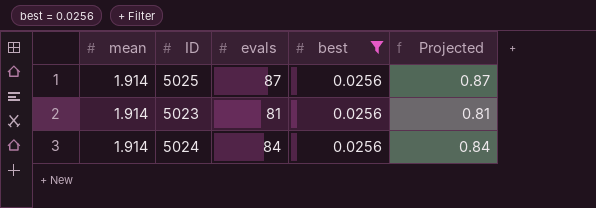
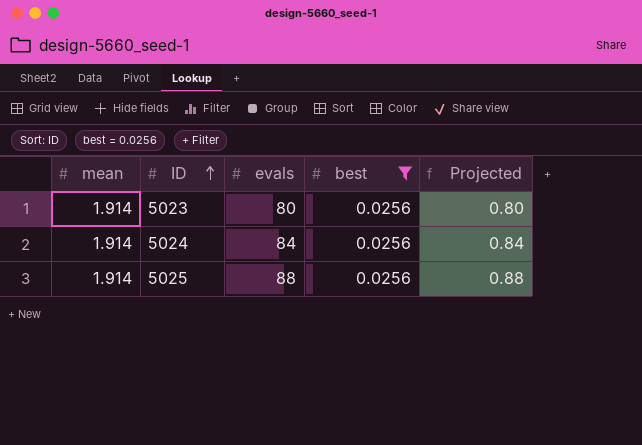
row order: none -> ID ascending
5023 | evals: 81 -> 80
5023 | Projected: 0.81 -> 0.80
5025 | evals: 87 -> 88
5025 | Projected: 0.87 -> 0.88

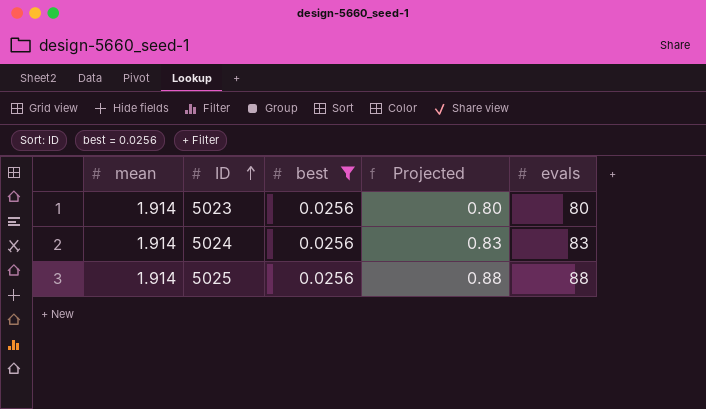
column evals | position: 3 -> 5
5024 | Projected: 0.84 -> 0.83
5024 | evals: 84 -> 83

